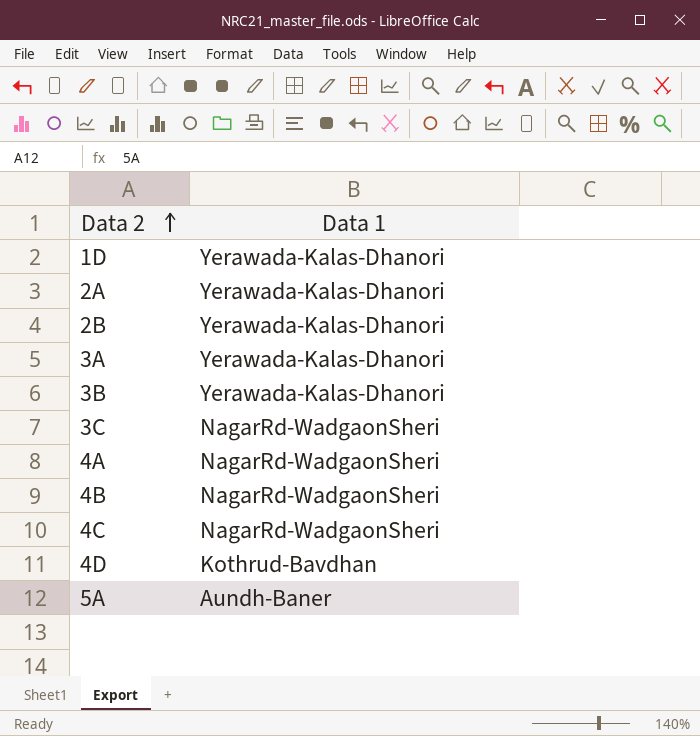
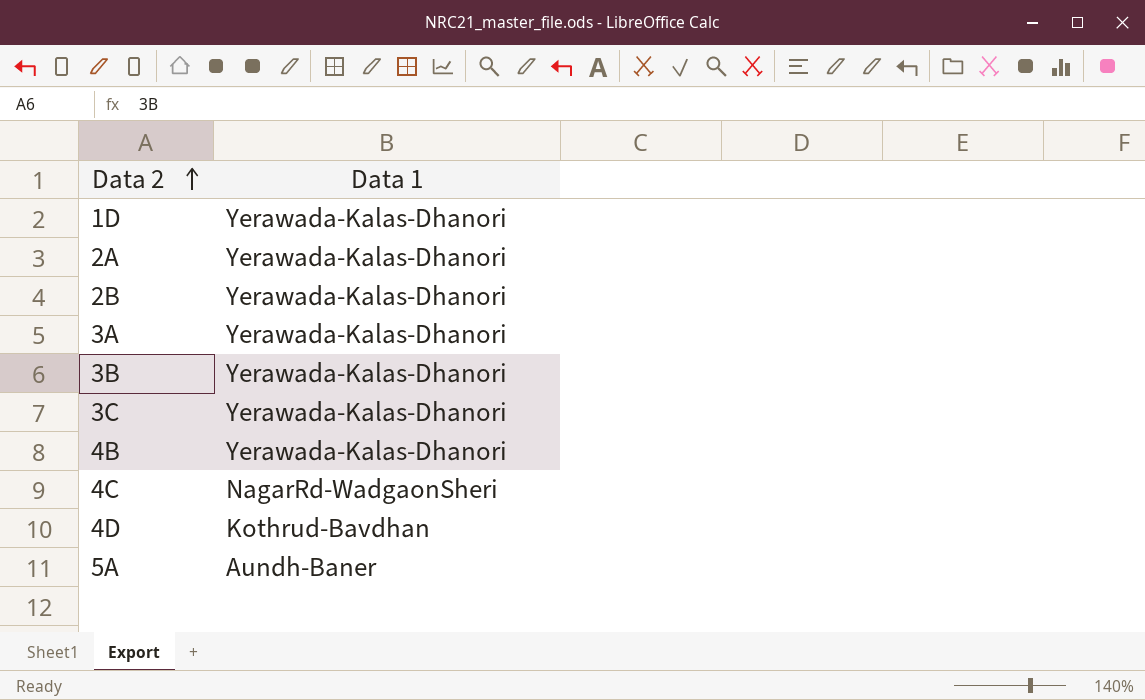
row 4A: NagarRd-WadgaonSheri -> none
3C | Data 1: NagarRd-WadgaonSheri -> Yerawada-Kalas-Dhanori
4B | Data 1: NagarRd-WadgaonSheri -> Yerawada-Kalas-Dhanori

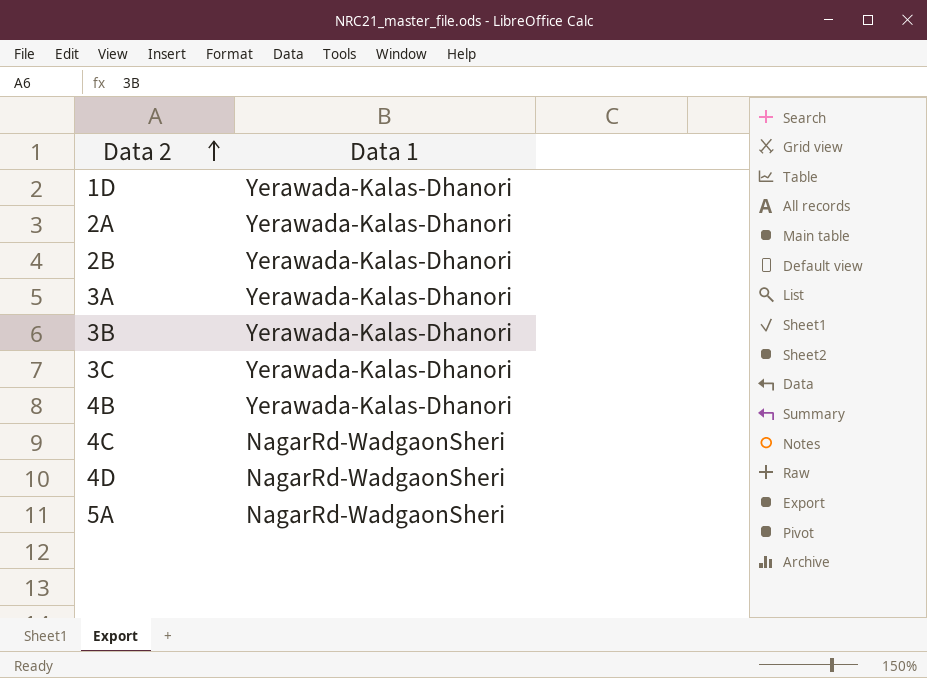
4D | Data 1: Kothrud-Bavdhan -> NagarRd-WadgaonSheri
5A | Data 1: Aundh-Baner -> NagarRd-WadgaonSheri

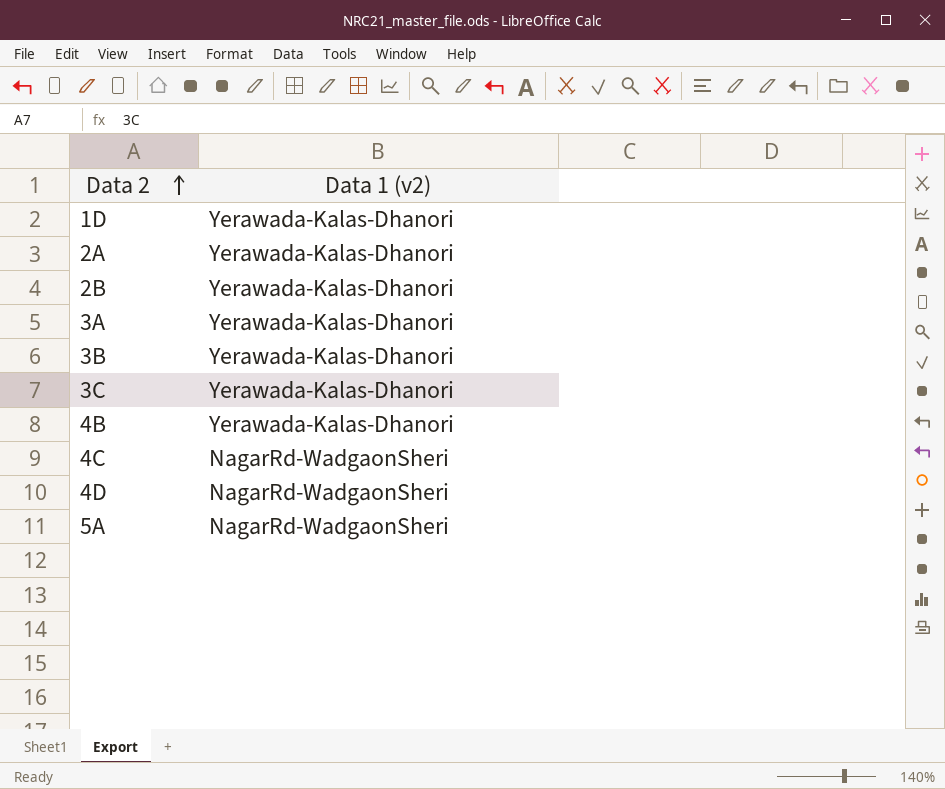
column name: Data 1 -> Data 1 (v2)

